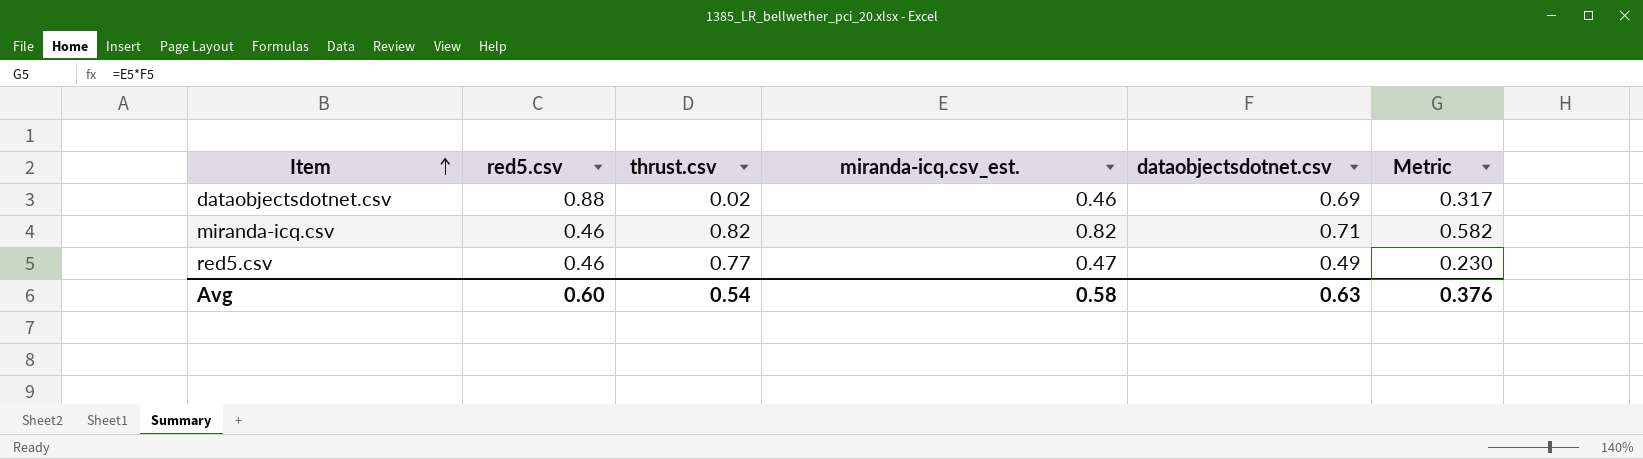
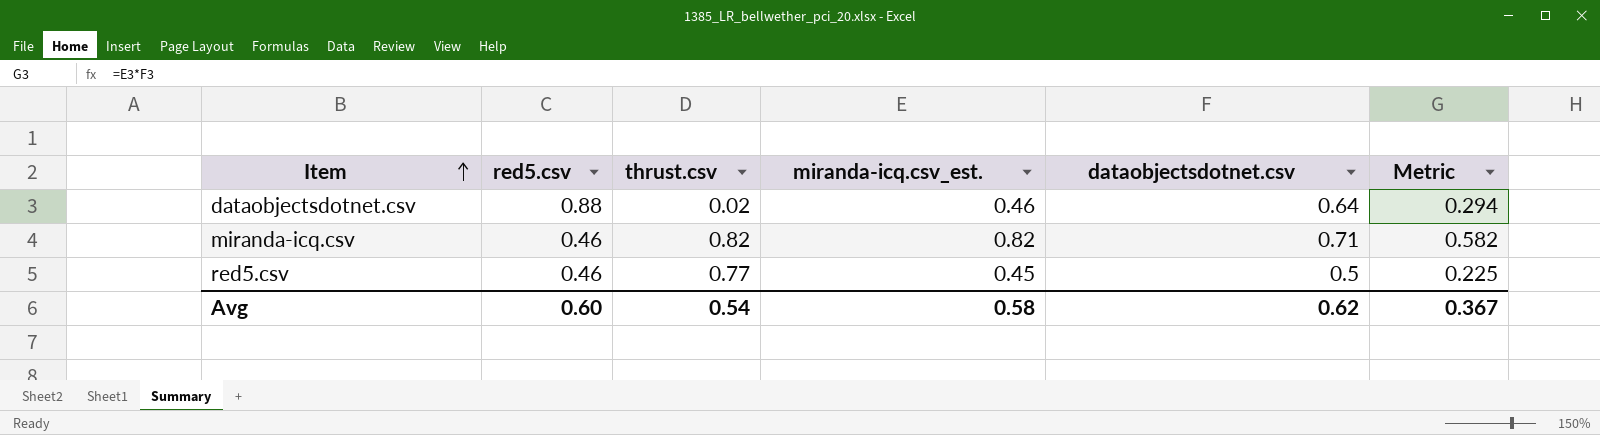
dataobjectsdotnet.csv | dataobjectsdotnet.csv: 0.69 -> 0.64
dataobjectsdotnet.csv | Metric: 0.317 -> 0.294
red5.csv | miranda-icq.csv_est.: 0.47 -> 0.45
red5.csv | dataobjectsdotnet.csv: 0.49 -> 0.5
red5.csv | Metric: 0.230 -> 0.225
Avg | dataobjectsdotnet.csv: 0.63 -> 0.62
Avg | Metric: 0.376 -> 0.367

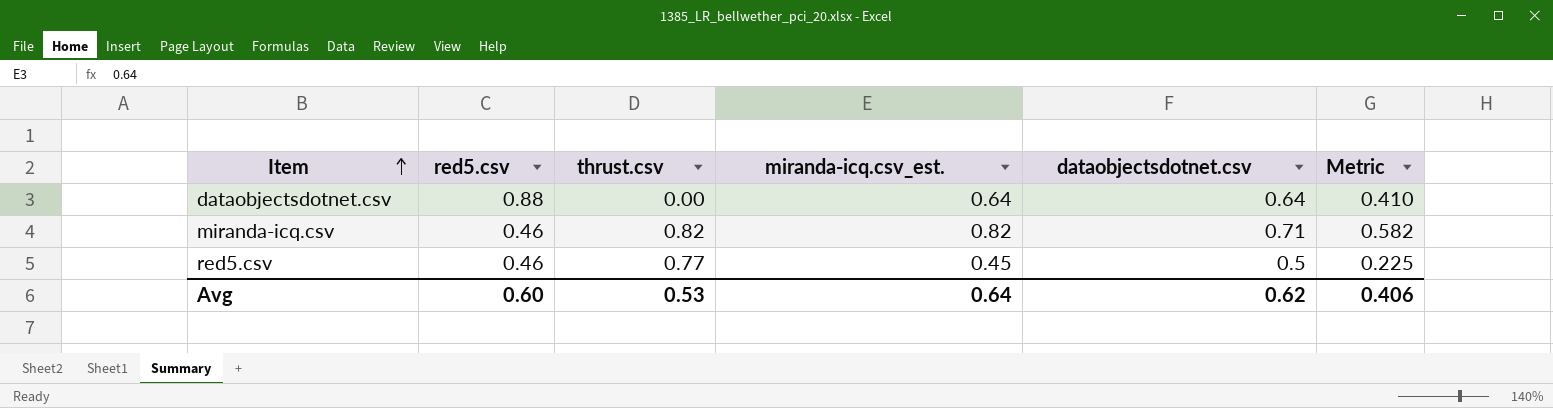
dataobjectsdotnet.csv | thrust.csv: 0.02 -> 0.00
dataobjectsdotnet.csv | miranda-icq.csv_est.: 0.46 -> 0.64
dataobjectsdotnet.csv | Metric: 0.294 -> 0.410
Avg | thrust.csv: 0.54 -> 0.53
Avg | miranda-icq.csv_est.: 0.58 -> 0.64
Avg | Metric: 0.367 -> 0.406

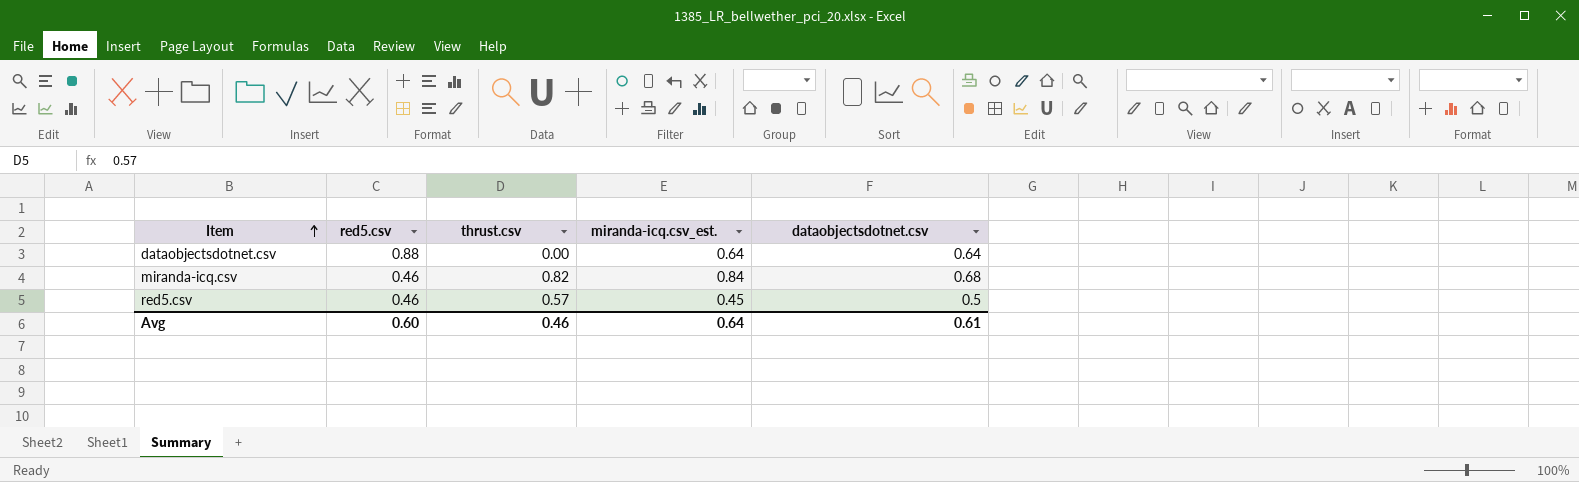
column Metric | formula: [miranda-icq.csv_est.] * [dataobjectsdotnet.csv] -> none
miranda-icq.csv | miranda-icq.csv_est.: 0.82 -> 0.84
miranda-icq.csv | dataobjectsdotnet.csv: 0.71 -> 0.68
red5.csv | thrust.csv: 0.77 -> 0.57
Avg | thrust.csv: 0.53 -> 0.46
Avg | dataobjectsdotnet.csv: 0.62 -> 0.61

